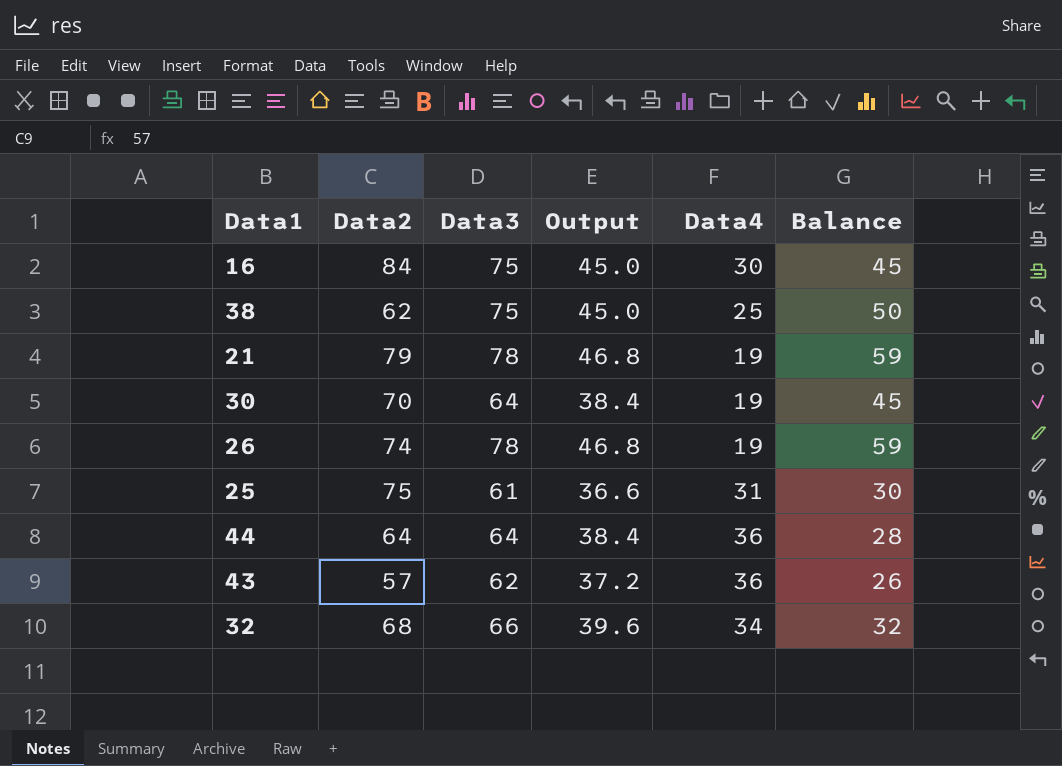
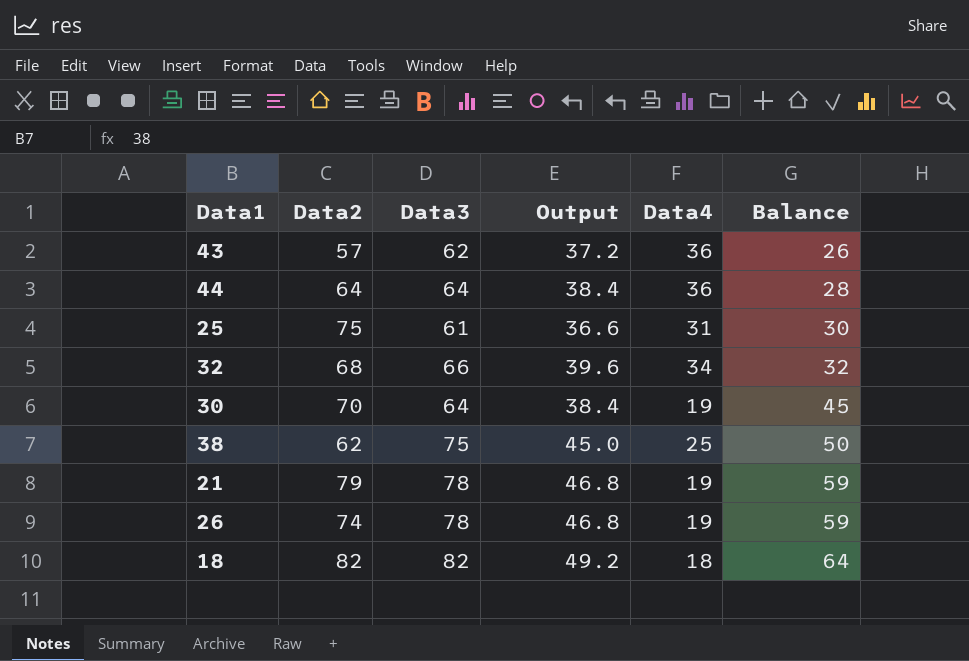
row order: none -> Balance ascending
row 16: 84 | 75 | 45.0 | 30 | 45 -> none
row 18: none -> 82 | 82 | 49.2 | 18 | 64

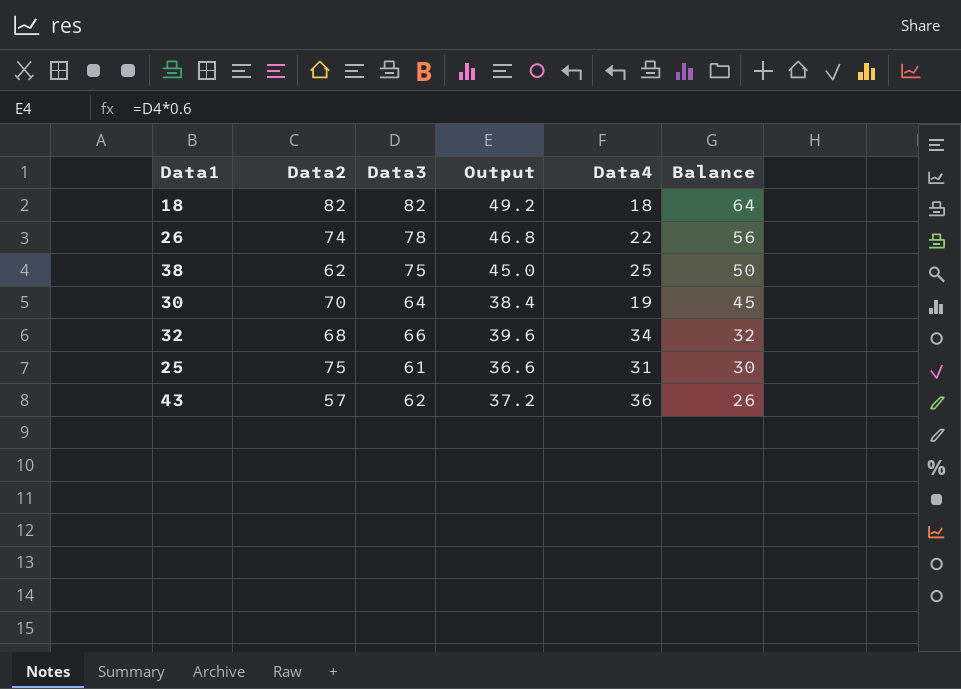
row order: Balance ascending -> Balance descending
row 44: 64 | 64 | 38.4 | 36 | 28 -> none
row 21: 79 | 78 | 46.8 | 19 | 59 -> none
26 | Data4: 19 -> 22
26 | Balance: 59 -> 56

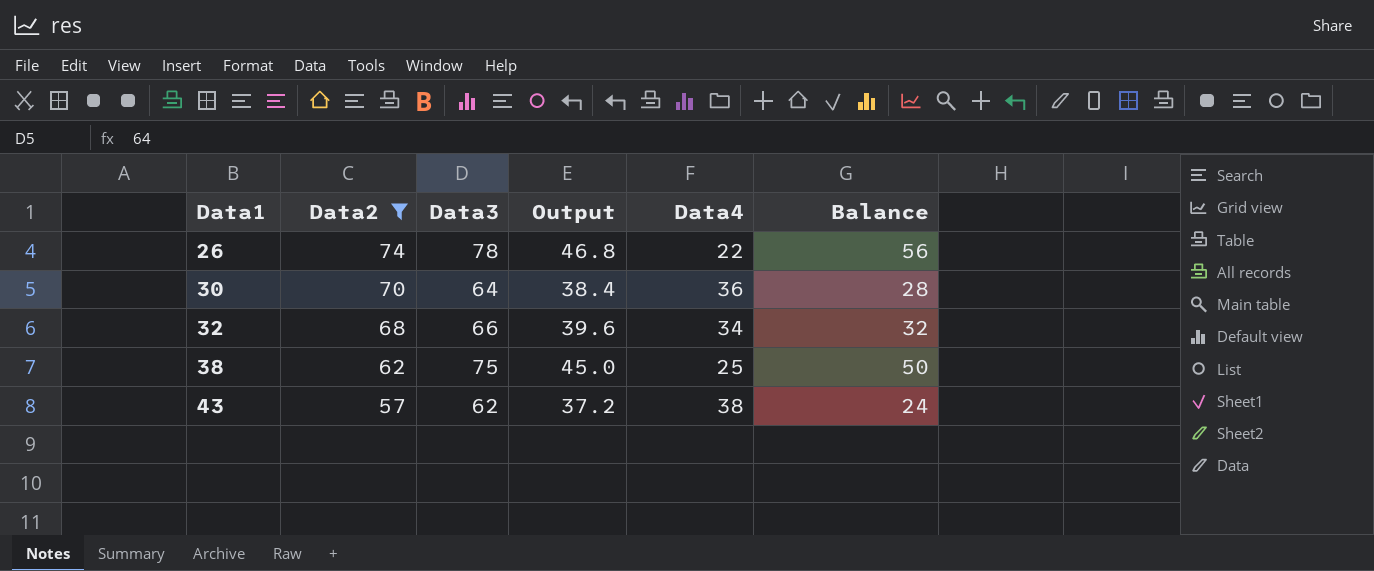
filter: none -> Data2 <= 74
row order: Balance descending -> Data1 ascending
30 | Data4: 19 -> 36
30 | Balance: 45 -> 28
43 | Data4: 36 -> 38
43 | Balance: 26 -> 24

